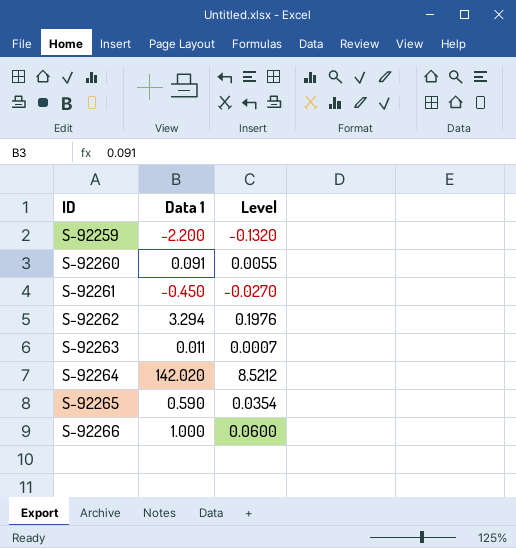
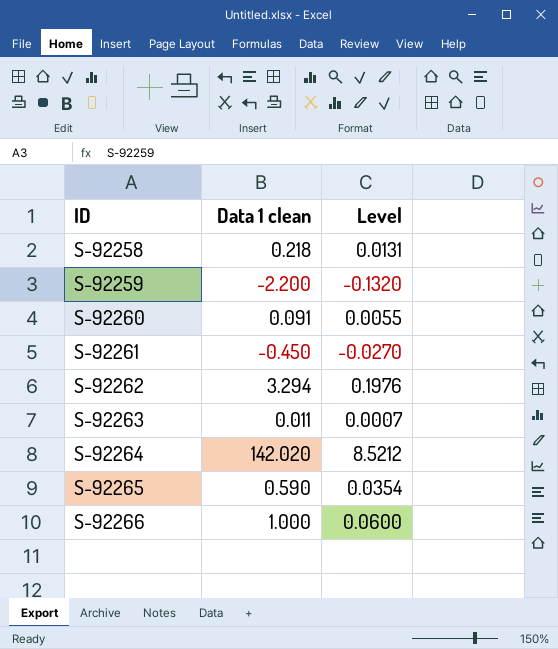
column name: Data 1 -> Data 1 clean
row S-92258: none -> 0.218 | 0.0131

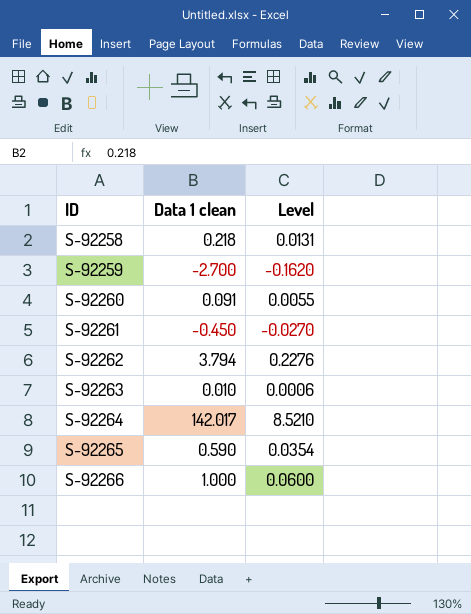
S-92259 | Data 1 clean: -2.200 -> -2.700
S-92259 | Level: -0.1320 -> -0.1620
S-92262 | Data 1 clean: 3.294 -> 3.794
S-92262 | Level: 0.1976 -> 0.2276
S-92263 | Data 1 clean: 0.011 -> 0.010
S-92263 | Level: 0.0007 -> 0.0006
S-92264 | Data 1 clean: 142.020 -> 142.017
S-92264 | Level: 8.5212 -> 8.5210

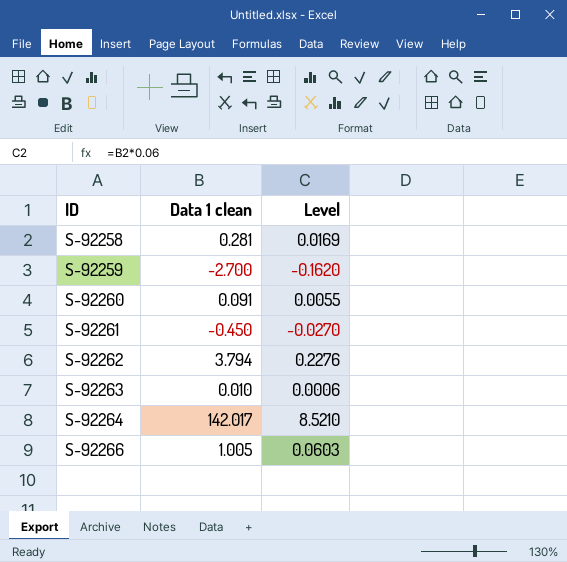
row S-92265: 0.590 | 0.0354 -> none
S-92258 | Data 1 clean: 0.218 -> 0.281
S-92258 | Level: 0.0131 -> 0.0169
S-92266 | Data 1 clean: 1.000 -> 1.005
S-92266 | Level: 0.0600 -> 0.0603

